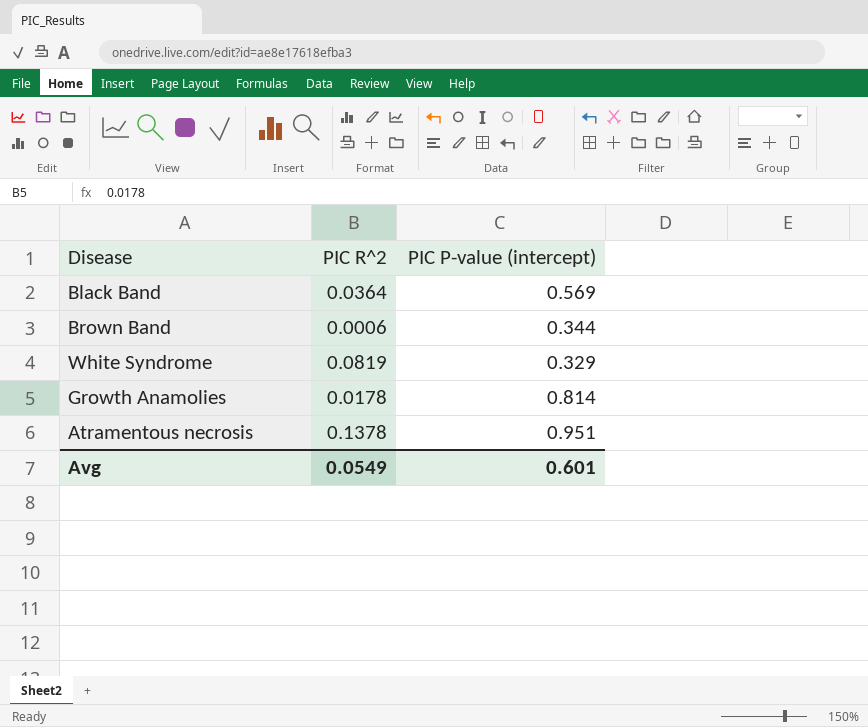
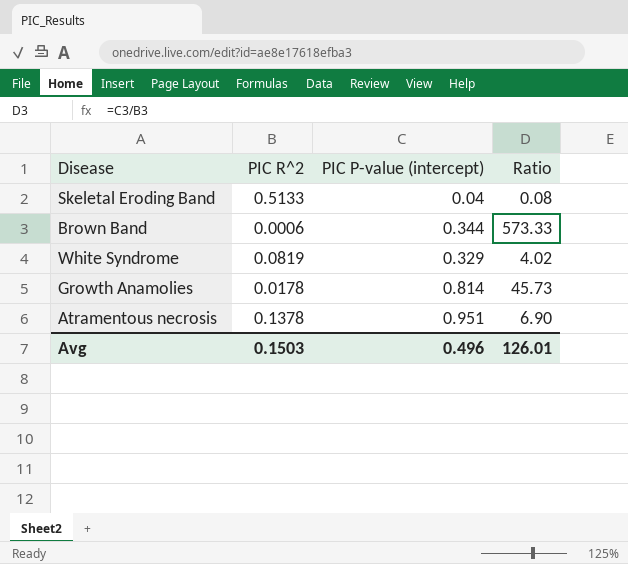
column Ratio | formula: none -> [PIC P-value (intercept)] / [PIC R^2]
row Black Band: 0.0364 | 0.569 -> none
row Skeletal Eroding Band: none -> 0.5133 | 0.04 | 0.08
Avg | PIC R^2: 0.0549 -> 0.1503
Avg | PIC P-value (intercept): 0.601 -> 0.496

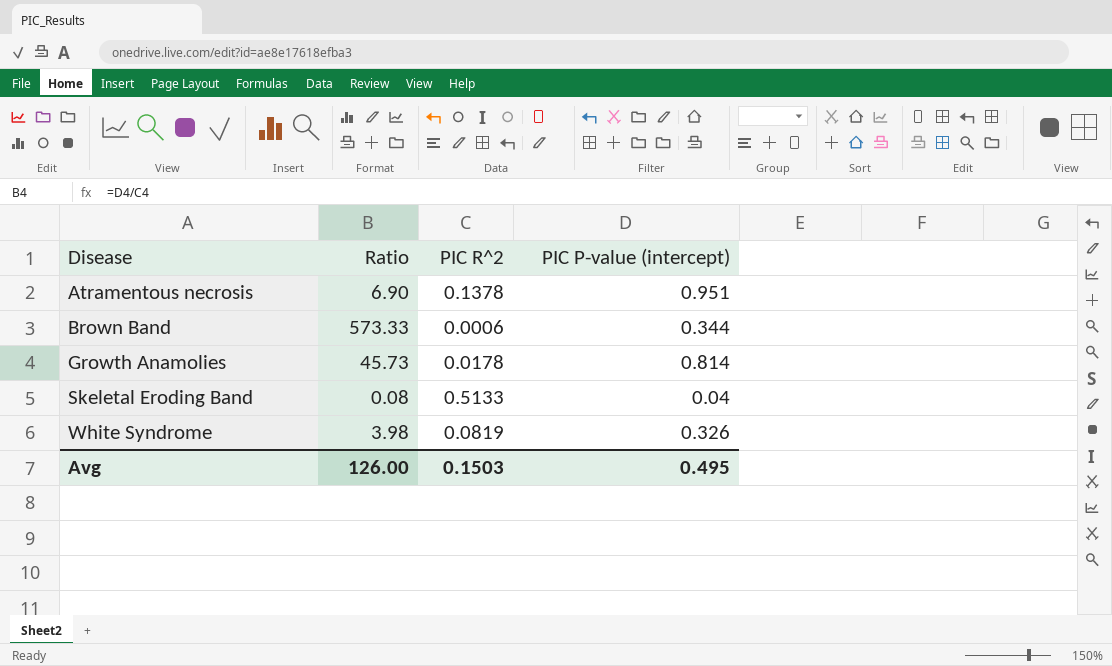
row order: none -> Disease ascending
column Ratio | position: 4 -> 2
White Syndrome | Ratio: 4.02 -> 3.98
White Syndrome | PIC P-value (intercept): 0.329 -> 0.326
Avg | Ratio: 126.01 -> 126.00
Avg | PIC P-value (intercept): 0.496 -> 0.495

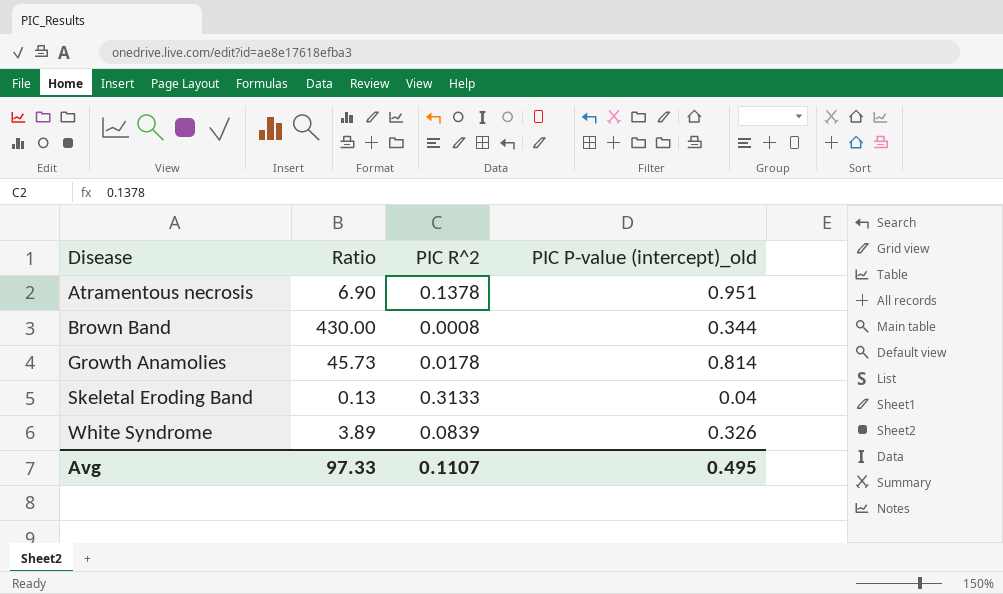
column name: PIC P-value (intercept) -> PIC P-value (intercept)_old
Brown Band | Ratio: 573.33 -> 430.00
Brown Band | PIC R^2: 0.0006 -> 0.0008
Skeletal Eroding Band | Ratio: 0.08 -> 0.13
Skeletal Eroding Band | PIC R^2: 0.5133 -> 0.3133
White Syndrome | Ratio: 3.98 -> 3.89
White Syndrome | PIC R^2: 0.0819 -> 0.0839
Avg | Ratio: 126.00 -> 97.33
Avg | PIC R^2: 0.1503 -> 0.1107

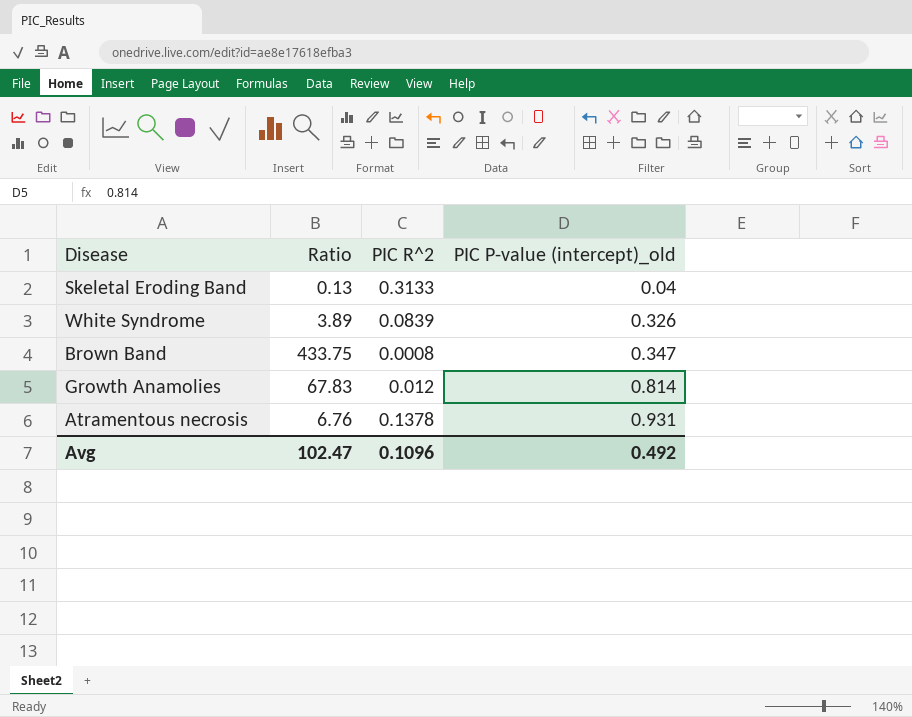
row order: Disease ascending -> PIC P-value (intercept)_old ascending
Brown Band | Ratio: 430.00 -> 433.75
Brown Band | PIC P-value (intercept)_old: 0.344 -> 0.347
Growth Anamolies | Ratio: 45.73 -> 67.83
Growth Anamolies | PIC R^2: 0.0178 -> 0.012
Atramentous necrosis | Ratio: 6.90 -> 6.76
Atramentous necrosis | PIC P-value (intercept)_old: 0.951 -> 0.931
Avg | Ratio: 97.33 -> 102.47
Avg | PIC R^2: 0.1107 -> 0.1096
Avg | PIC P-value (intercept)_old: 0.495 -> 0.492

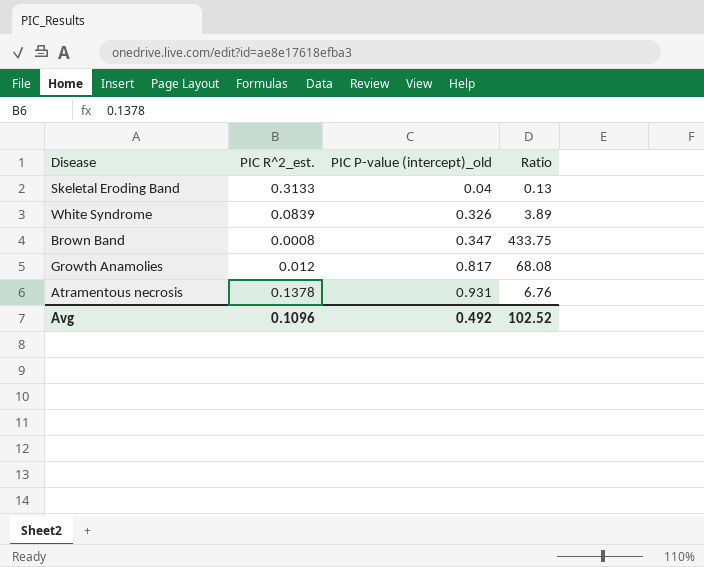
column name: PIC R^2 -> PIC R^2_est.
column Ratio | position: 2 -> 4
Growth Anamolies | PIC P-value (intercept)_old: 0.814 -> 0.817
Growth Anamolies | Ratio: 67.83 -> 68.08
Avg | Ratio: 102.47 -> 102.52

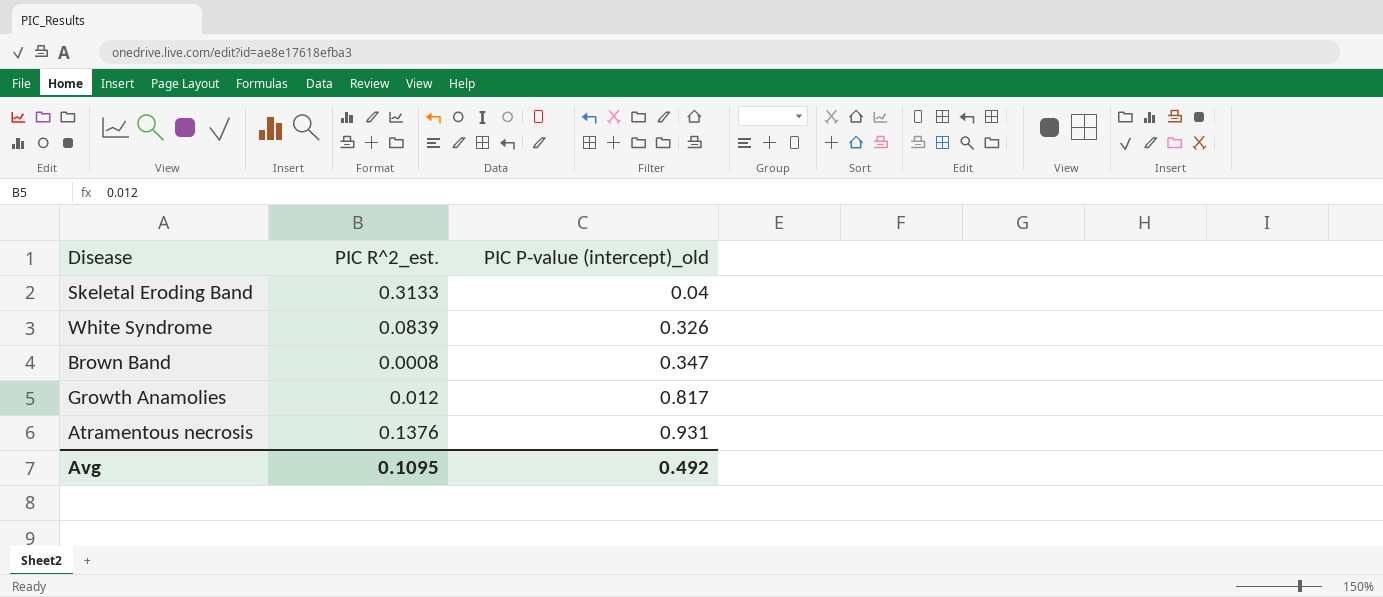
column Ratio | formula: [PIC P-value (intercept)_old] / [PIC R^2_est.] -> none
Atramentous necrosis | PIC R^2_est.: 0.1378 -> 0.1376
Avg | PIC R^2_est.: 0.1096 -> 0.1095

